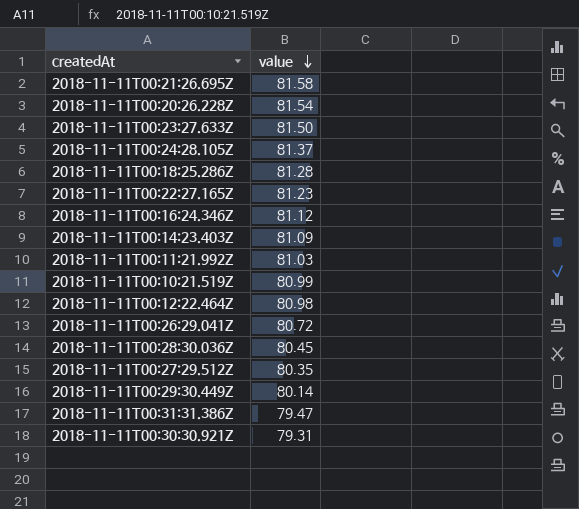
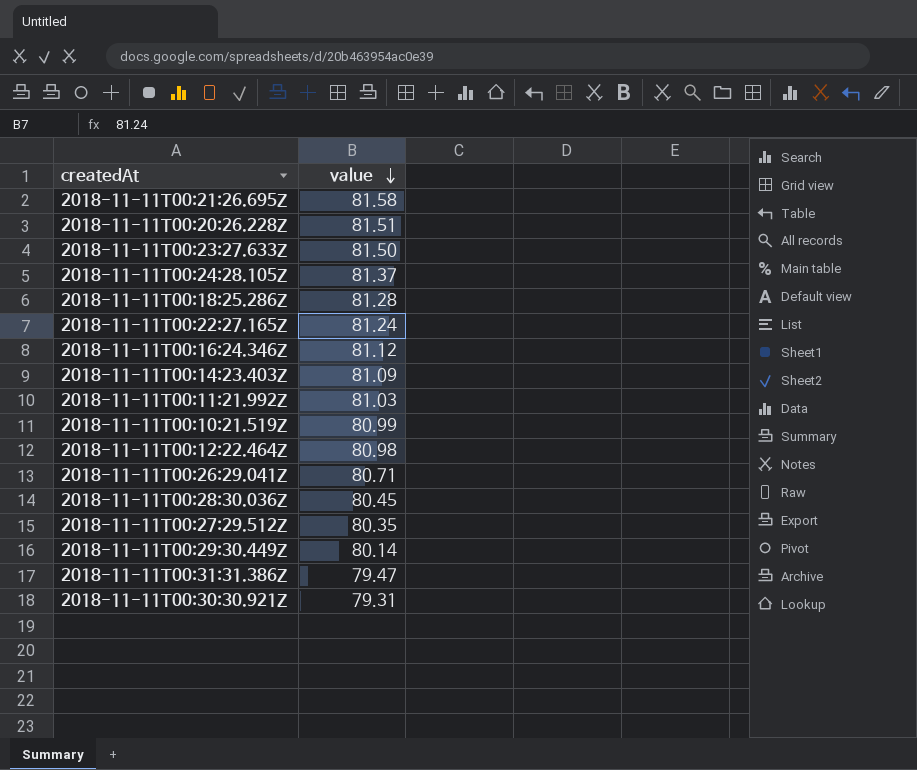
2018-11-11T00:20:26.228Z | value: 81.54 -> 81.51
2018-11-11T00:22:27.165Z | value: 81.23 -> 81.24
2018-11-11T00:26:29.041Z | value: 80.72 -> 80.71

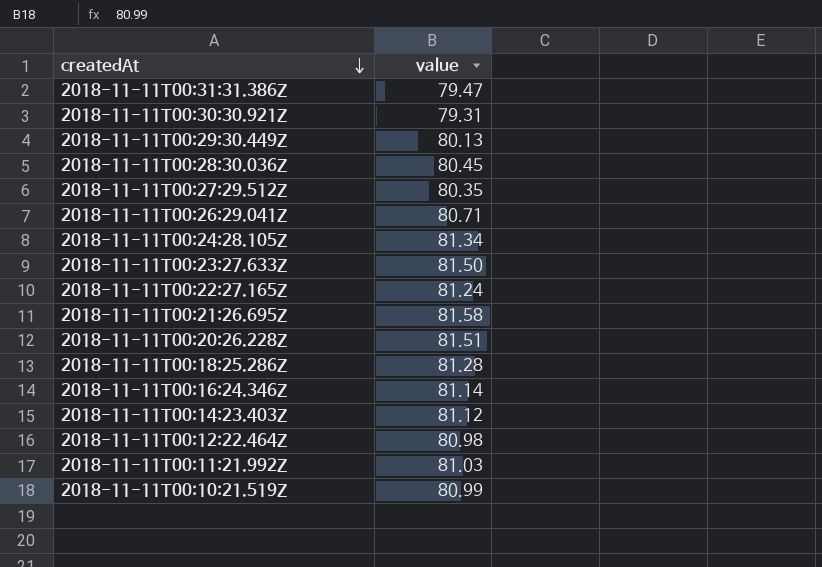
row order: value descending -> createdAt descending
2018-11-11T00:29:30.449Z | value: 80.14 -> 80.13
2018-11-11T00:24:28.105Z | value: 81.37 -> 81.34
2018-11-11T00:16:24.346Z | value: 81.12 -> 81.14
2018-11-11T00:14:23.403Z | value: 81.09 -> 81.12

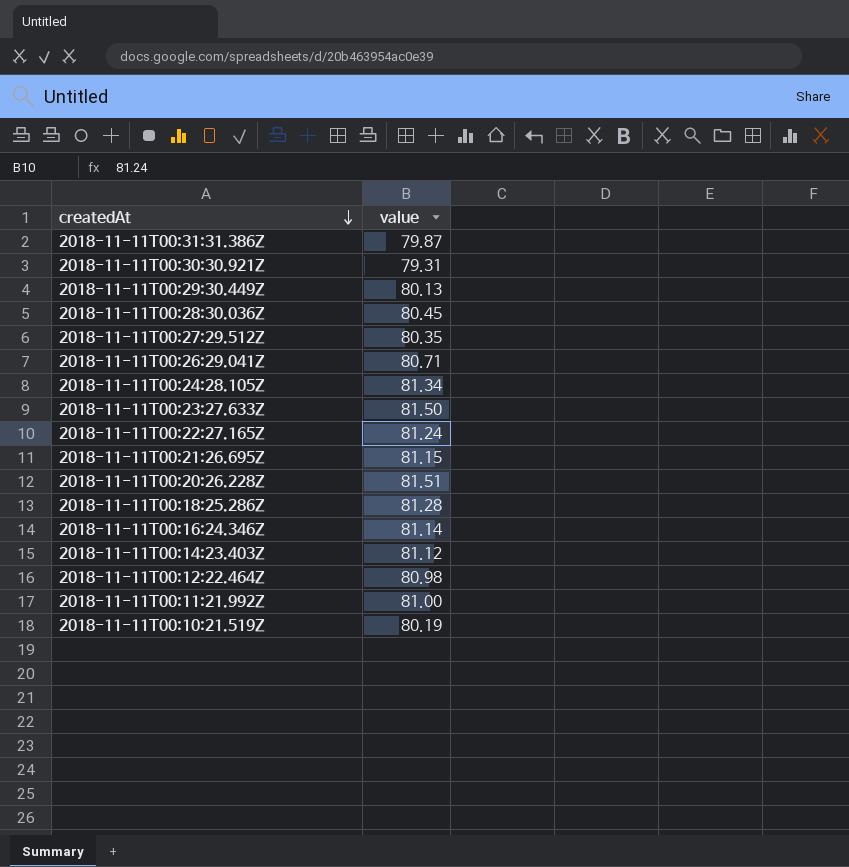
2018-11-11T00:31:31.386Z | value: 79.47 -> 79.87
2018-11-11T00:21:26.695Z | value: 81.58 -> 81.15
2018-11-11T00:11:21.992Z | value: 81.03 -> 81.00
2018-11-11T00:10:21.519Z | value: 80.99 -> 80.19

